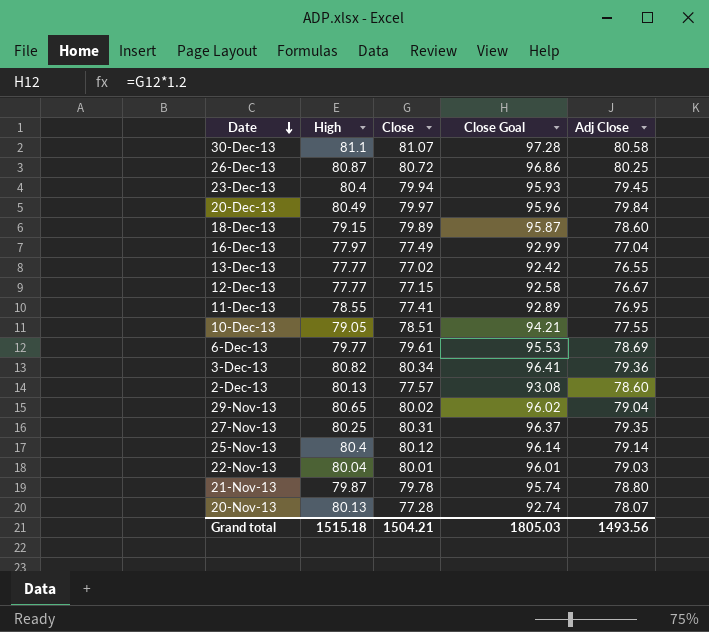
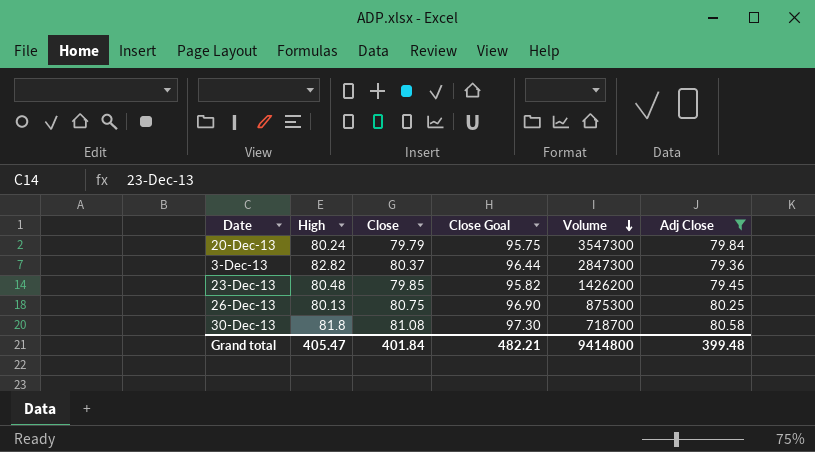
filter: none -> Adj Close >= 79.36
row order: Date descending -> Volume descending
column Volume | position: none -> 5
20-Dec-13 | High: 80.49 -> 80.24
20-Dec-13 | Close: 79.97 -> 79.79
20-Dec-13 | Close Goal: 95.96 -> 95.75
3-Dec-13 | High: 80.82 -> 82.82
3-Dec-13 | Close: 80.34 -> 80.37
3-Dec-13 | Close Goal: 96.41 -> 96.44
23-Dec-13 | High: 80.4 -> 80.48
23-Dec-13 | Close: 79.94 -> 79.85
23-Dec-13 | Close Goal: 95.93 -> 95.82
26-Dec-13 | High: 80.87 -> 80.13
26-Dec-13 | Close: 80.72 -> 80.75
26-Dec-13 | Close Goal: 96.86 -> 96.90
30-Dec-13 | High: 81.1 -> 81.8
30-Dec-13 | Close: 81.07 -> 81.08
30-Dec-13 | Close Goal: 97.28 -> 97.30
Grand total | High: 1515.18 -> 405.47
Grand total | Close: 1504.21 -> 401.84
Grand total | Close Goal: 1805.03 -> 482.21
Grand total | Adj Close: 1493.56 -> 399.48

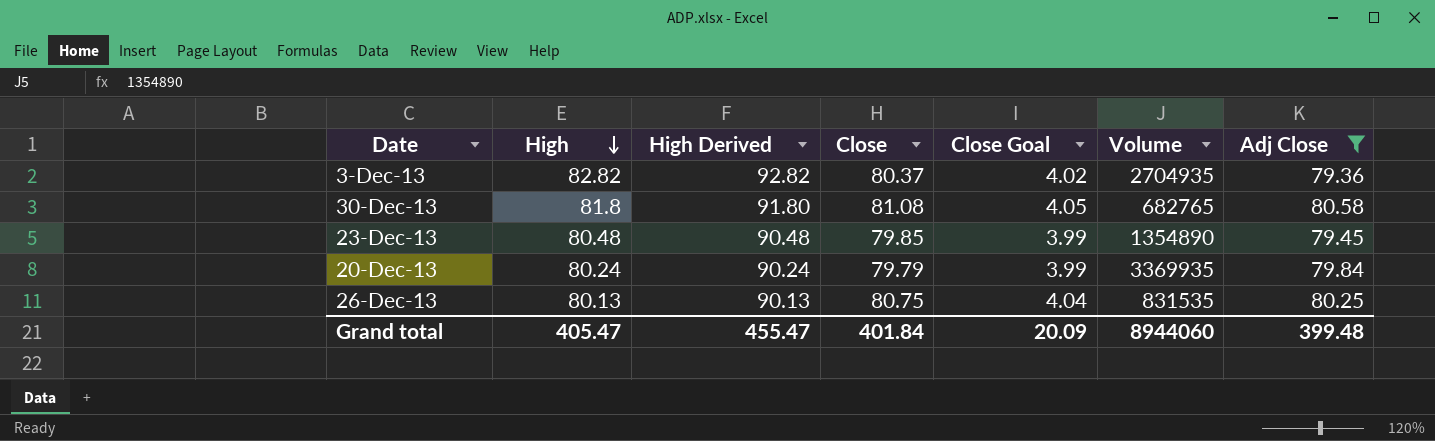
row order: Volume descending -> High descending
column High Derived | formula: none -> [High] + 10
column Close Goal | formula: [Close] * 1.2 -> [Close] * 0.05
3-Dec-13 | Volume: 2847300 -> 2704935
30-Dec-13 | Volume: 718700 -> 682765
23-Dec-13 | Volume: 1426200 -> 1354890
20-Dec-13 | Volume: 3547300 -> 3369935
26-Dec-13 | Volume: 875300 -> 831535
Grand total | Close Goal: 482.21 -> 20.09
Grand total | Volume: 9414800 -> 8944060

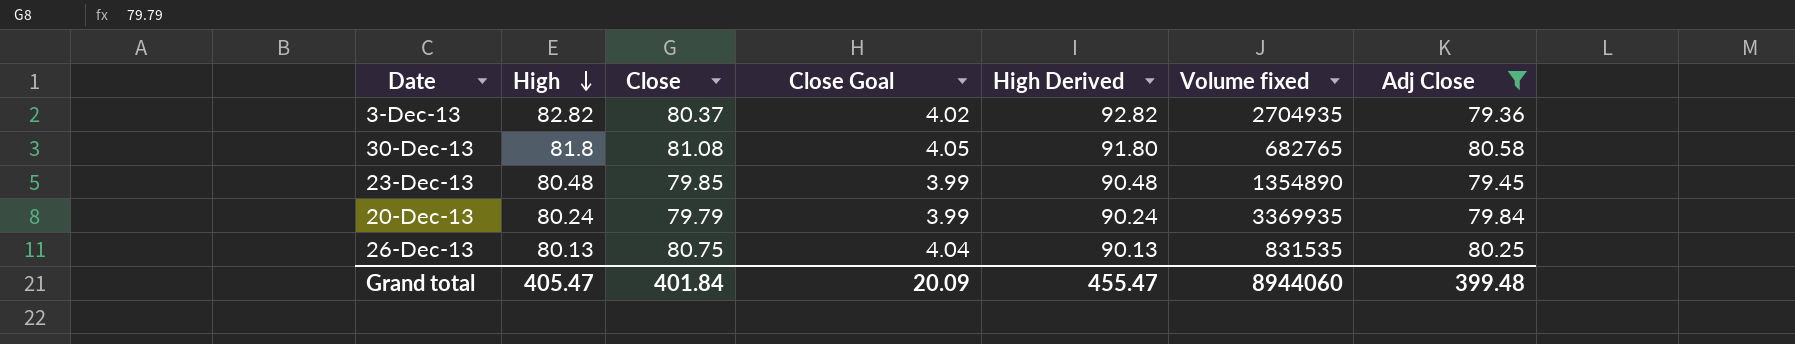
column High Derived | position: 3 -> 5
column name: Volume -> Volume fixed

